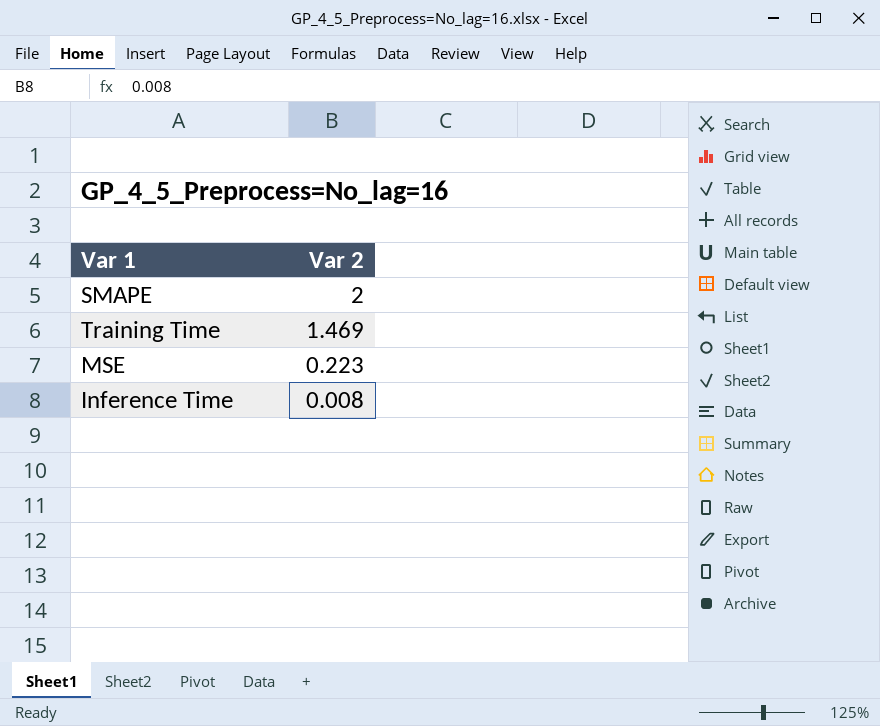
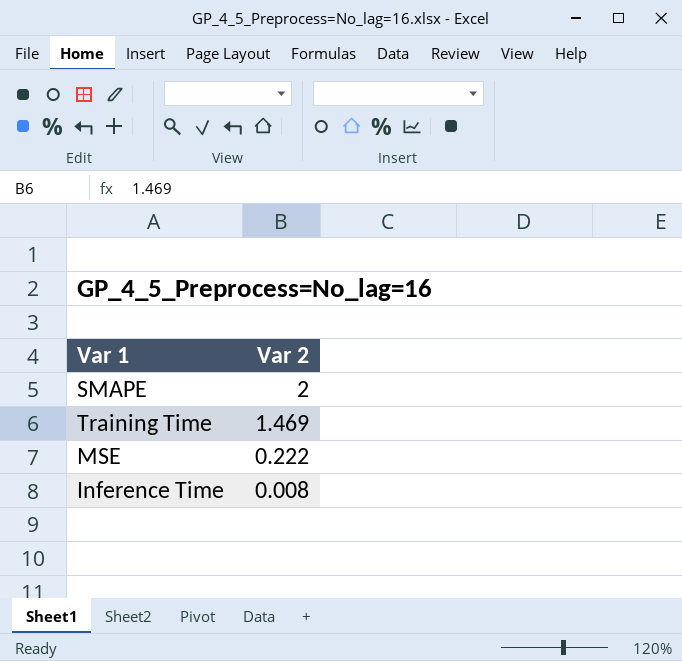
MSE | Var 2: 0.223 -> 0.222

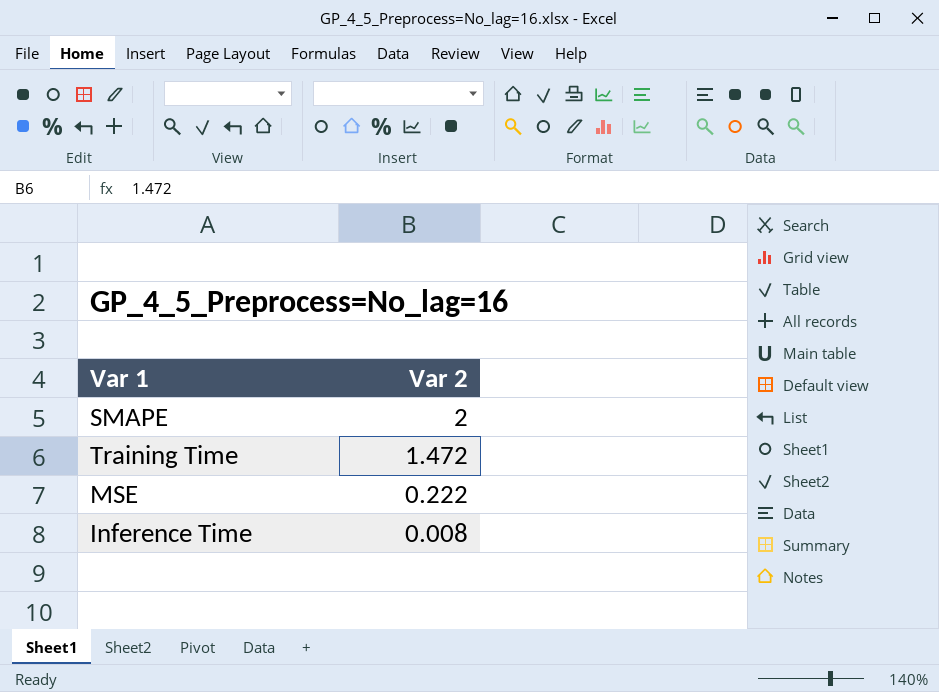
Training Time | Var 2: 1.469 -> 1.472

